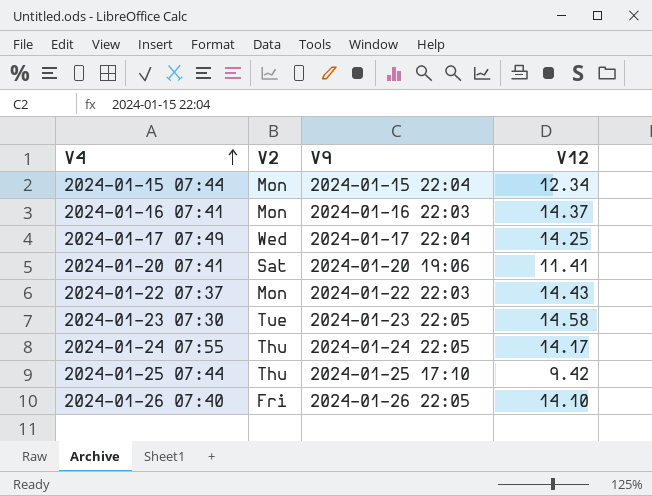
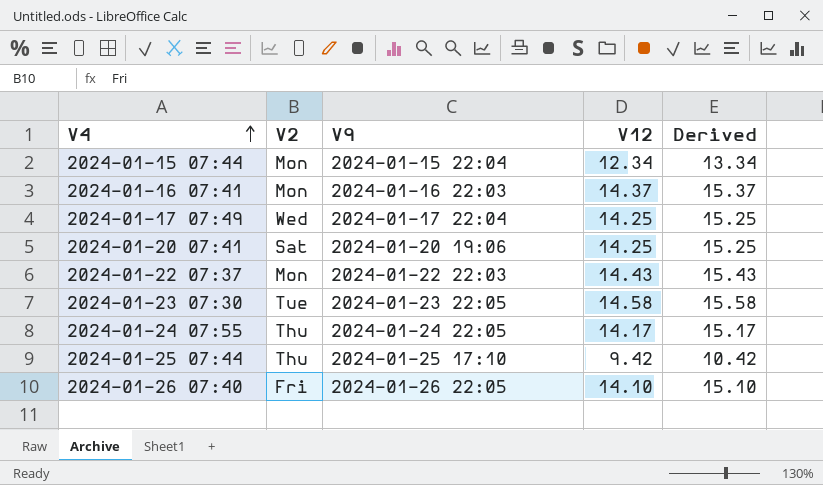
column Derived | formula: none -> [V12] + 1
2024-01-20 07:41 | V12: 11.41 -> 14.25

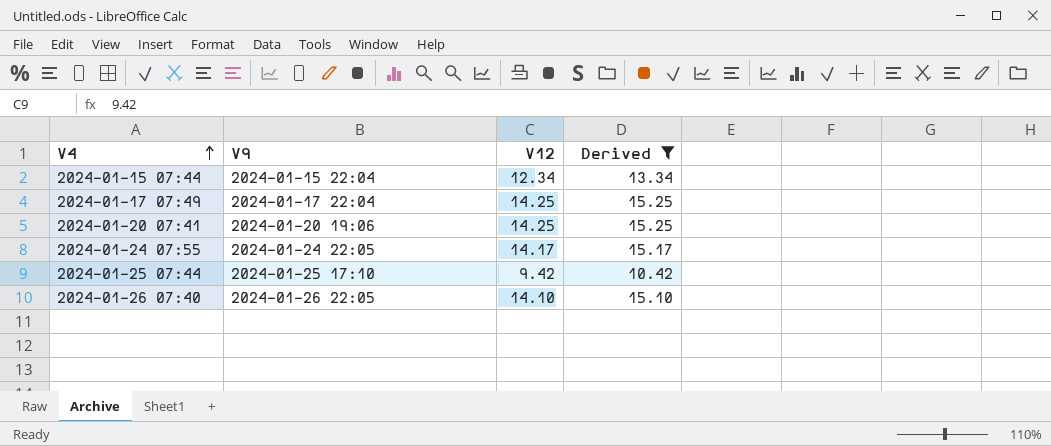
filter: none -> Derived <= 15.25
column V2 | position: 2 -> none

